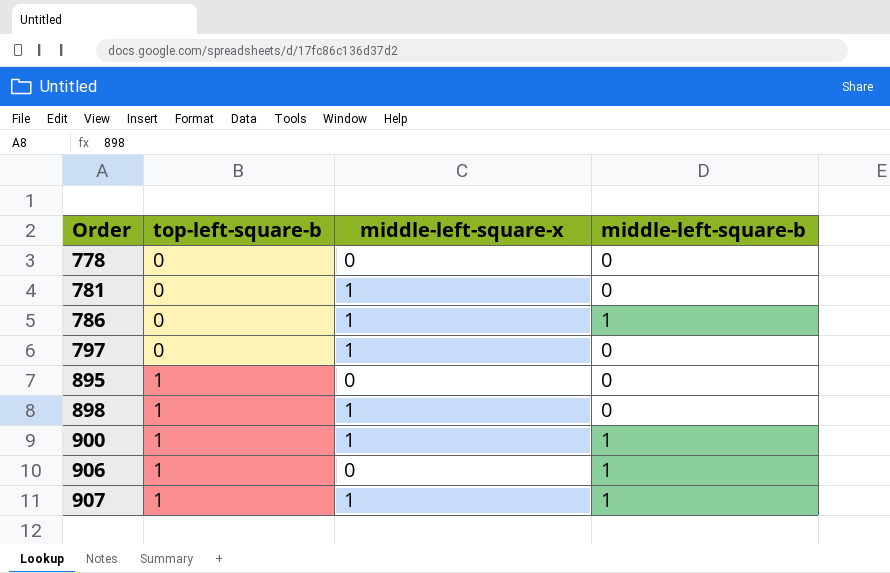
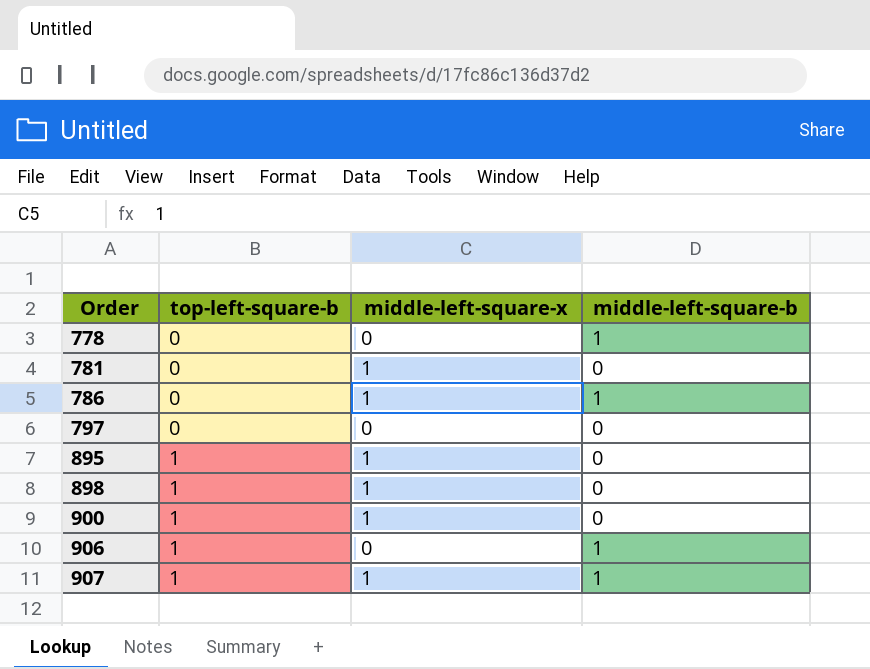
778 | middle-left-square-b: 0 -> 1
797 | middle-left-square-x: 1 -> 0
895 | middle-left-square-x: 0 -> 1
900 | middle-left-square-b: 1 -> 0

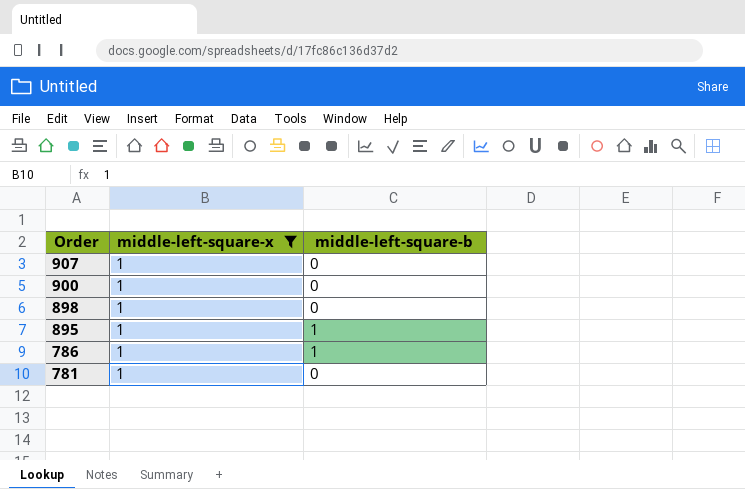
filter: none -> middle-left-square-x = 1
row order: Order ascending -> Order descending
column top-left-square-b | position: 2 -> none
907 | middle-left-square-b: 1 -> 0
895 | middle-left-square-b: 0 -> 1

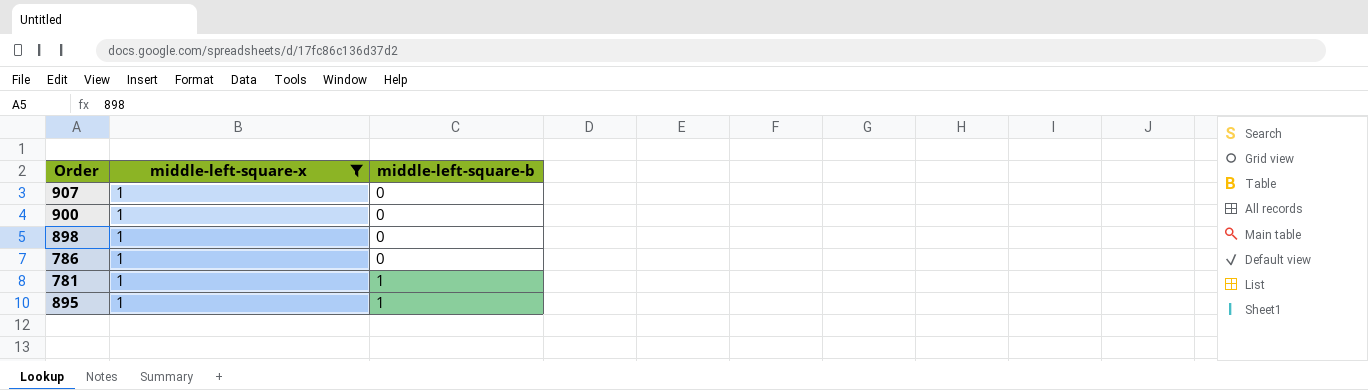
row order: Order descending -> middle-left-square-b ascending
786 | middle-left-square-b: 1 -> 0
781 | middle-left-square-b: 0 -> 1

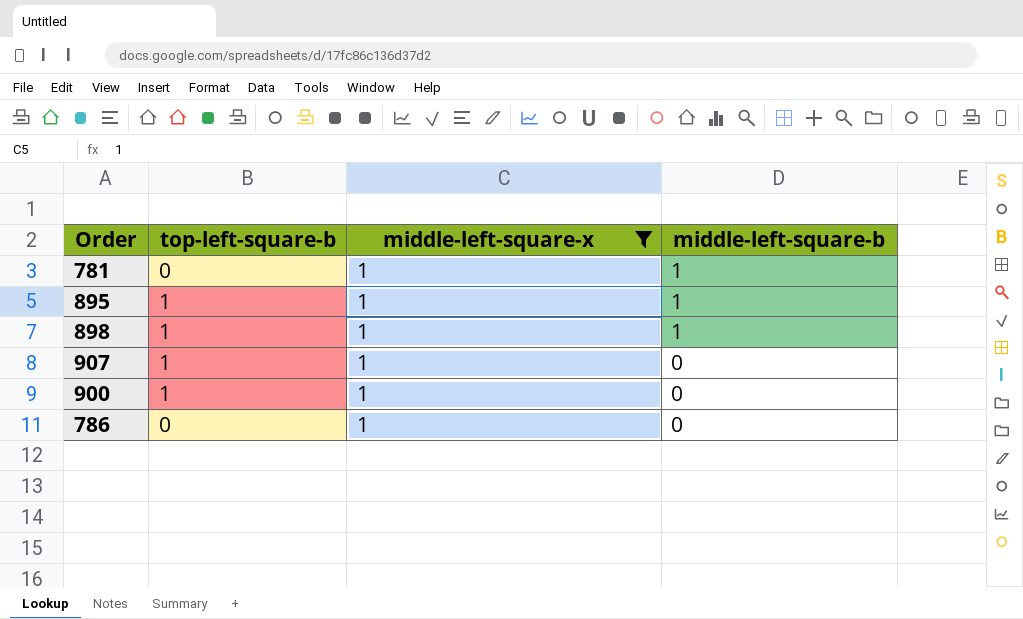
row order: middle-left-square-b ascending -> middle-left-square-b descending
column top-left-square-b | position: none -> 2
898 | middle-left-square-b: 0 -> 1

